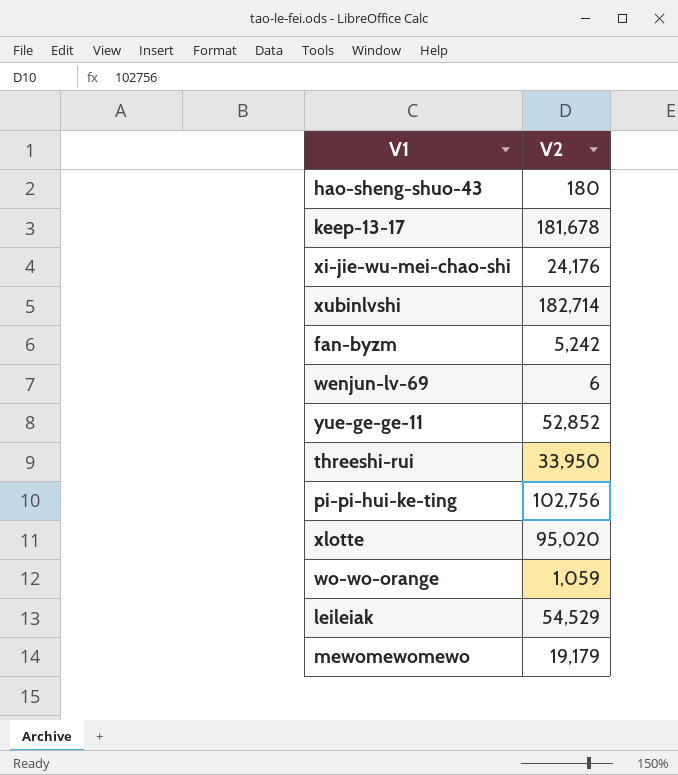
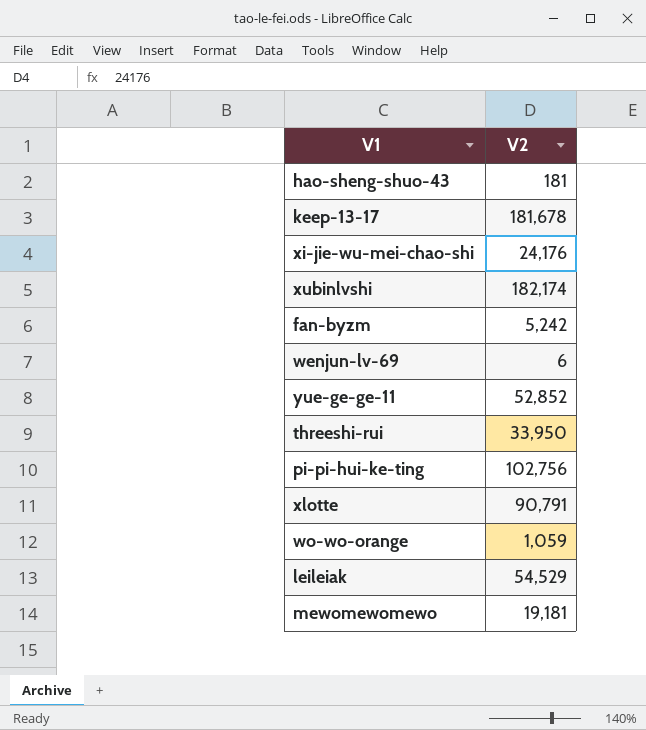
hao-sheng-shuo-43 | V2: 180 -> 181
xubinlvshi | V2: 182,714 -> 182,174
xlotte | V2: 95,020 -> 90,791
mewomewomewo | V2: 19,179 -> 19,181

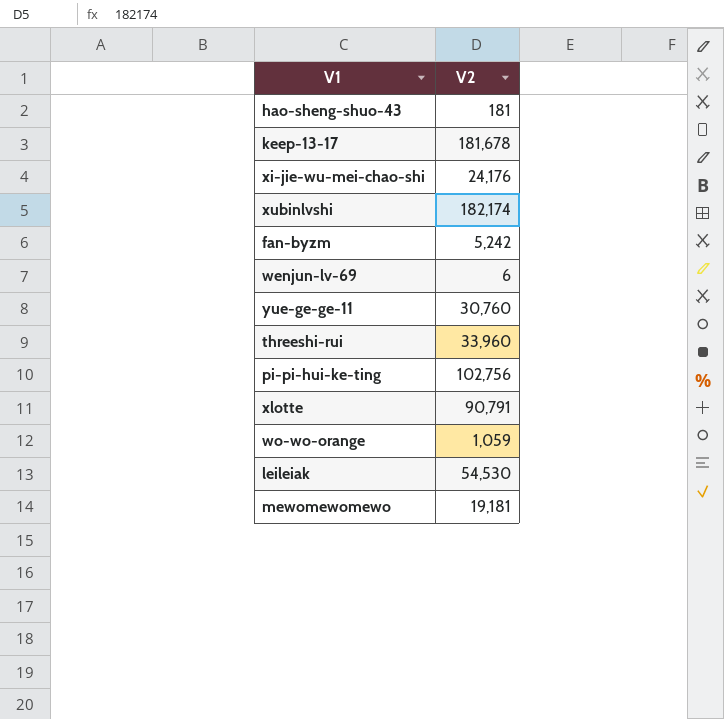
yue-ge-ge-11 | V2: 52,852 -> 30,760
threeshi-rui | V2: 33,950 -> 33,960
leileiak | V2: 54,529 -> 54,530

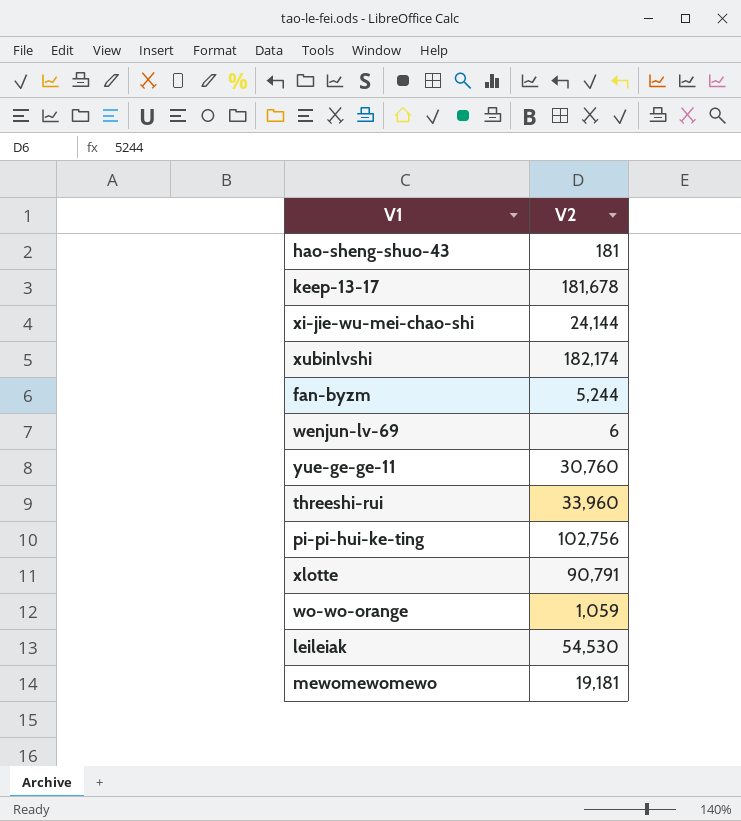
xi-jie-wu-mei-chao-shi | V2: 24,176 -> 24,144
fan-byzm | V2: 5,242 -> 5,244

